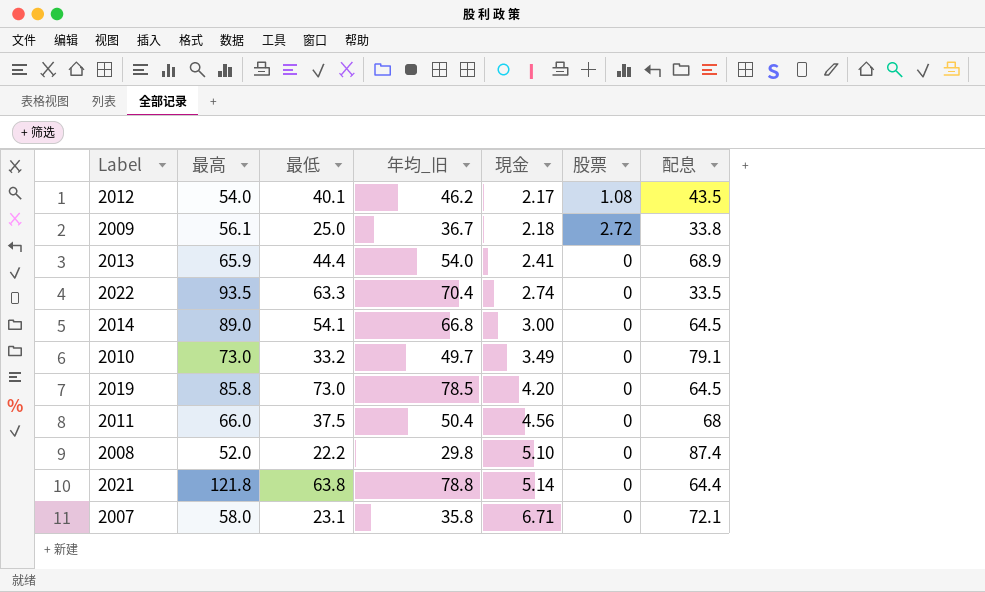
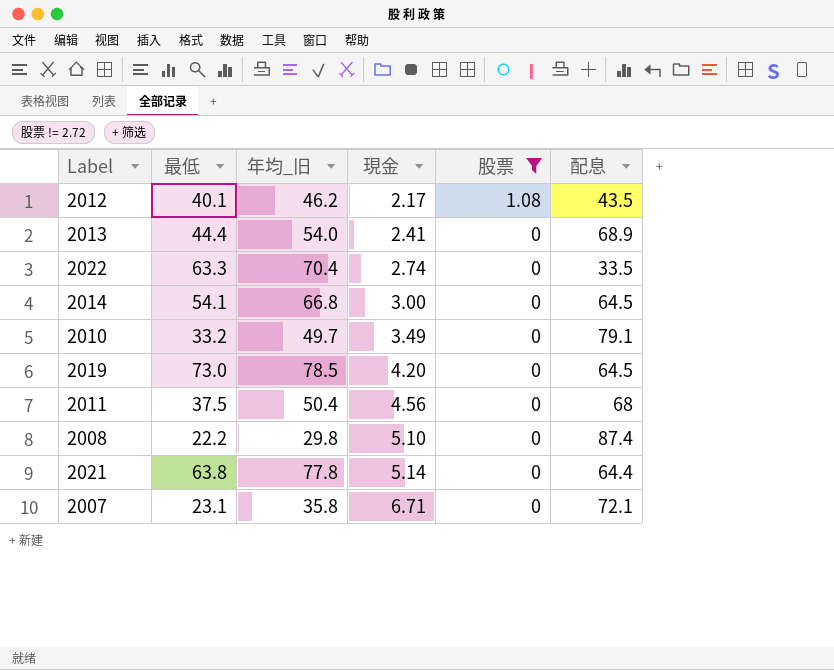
filter: none -> 股票 != 2.72
column 最高 | position: 2 -> none
2021 | 年均_旧: 78.8 -> 77.8

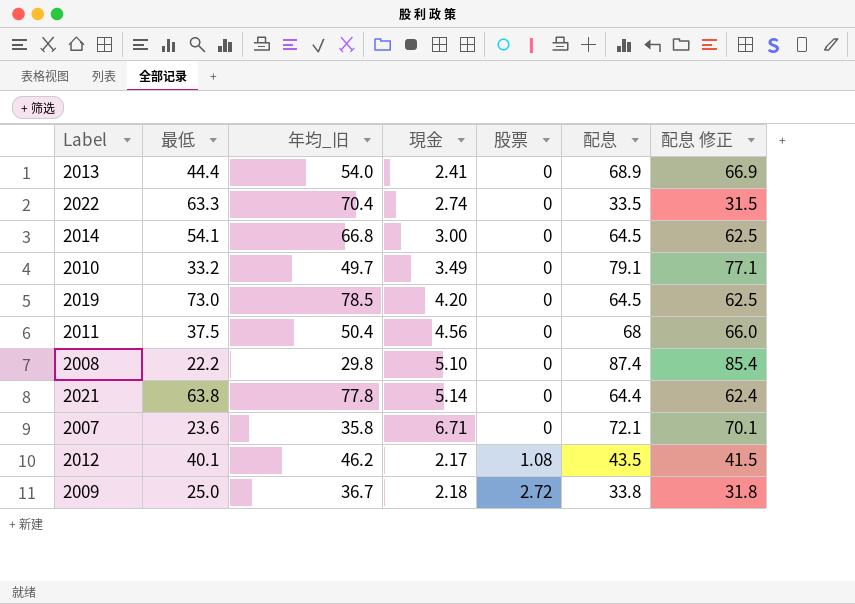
filter: 股票 != 2.72 -> none
row order: 現金 ascending -> 股票 ascending
column 配息 修正 | formula: none -> [配息] - 2
2007 | 最低: 23.1 -> 23.6

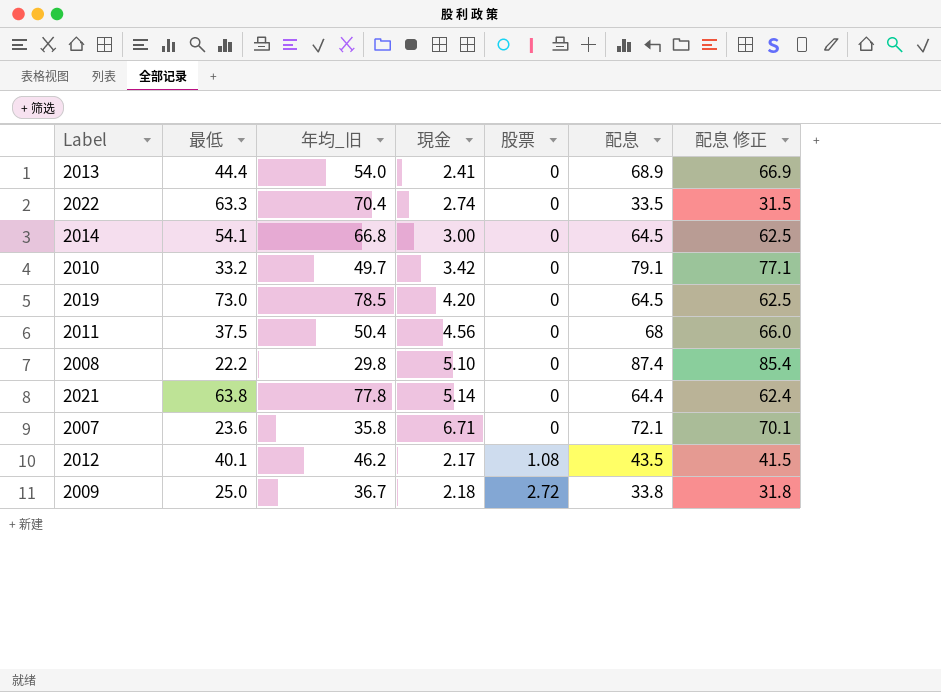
2010 | 現金: 3.49 -> 3.42

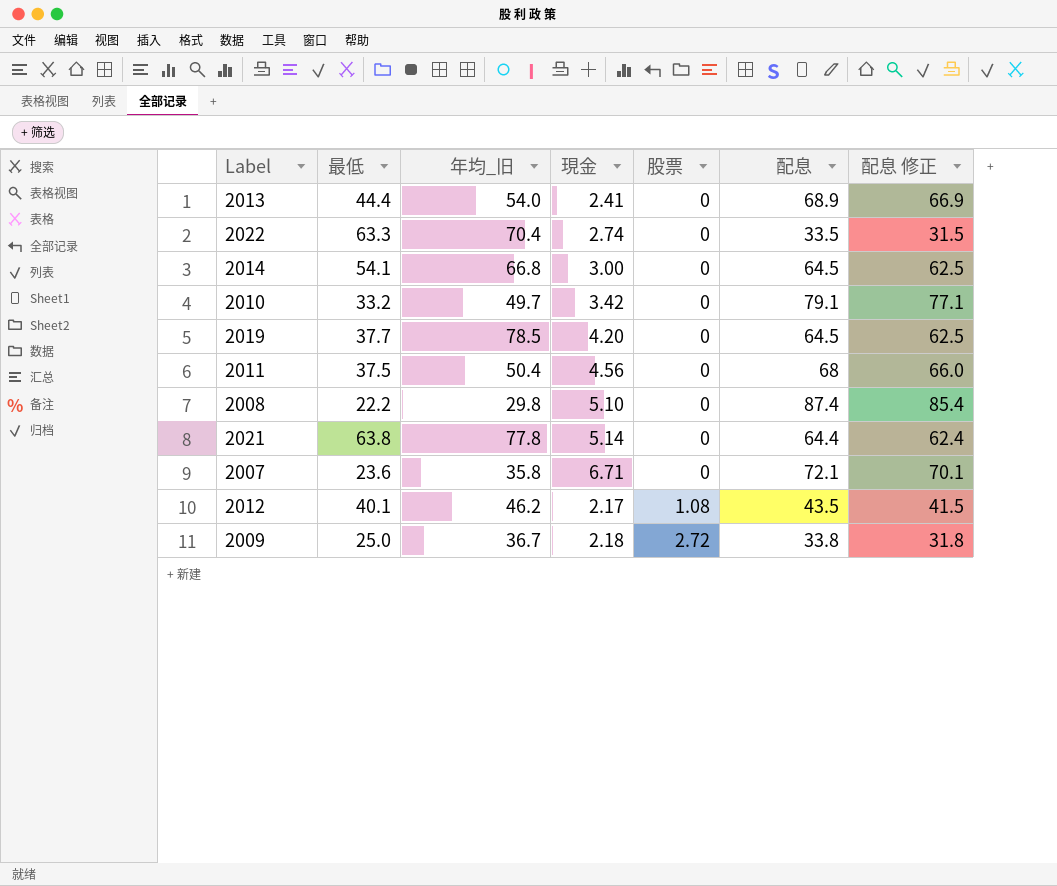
2019 | 最低: 73.0 -> 37.7

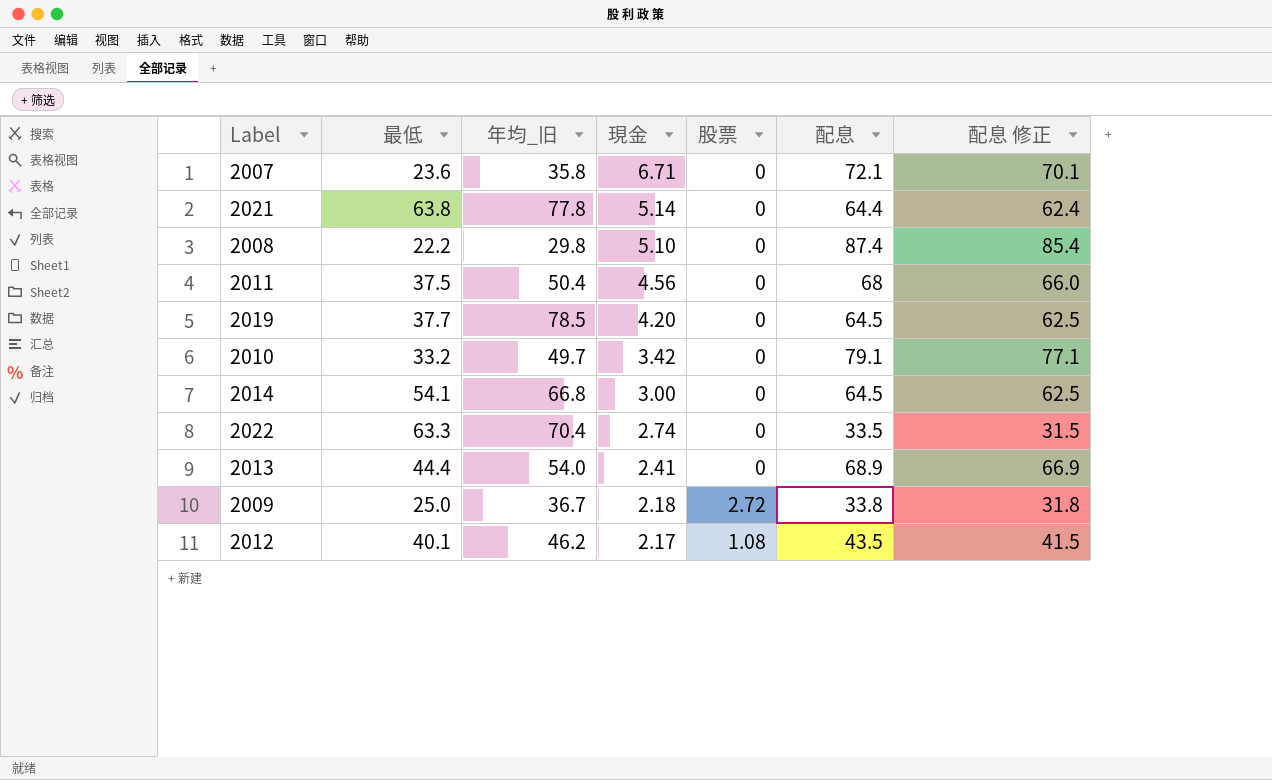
row order: 股票 ascending -> 現金 descending

